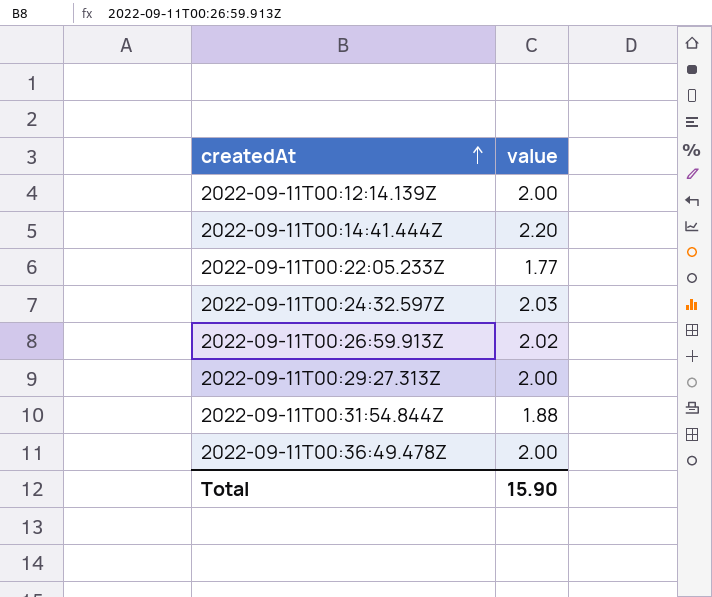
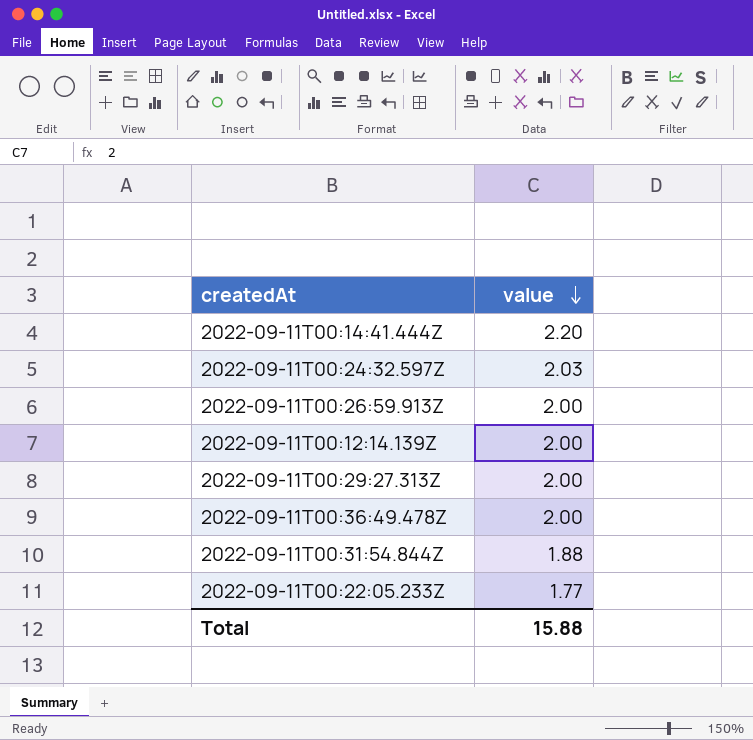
row order: createdAt ascending -> value descending
2022-09-11T00:26:59.913Z | value: 2.02 -> 2.00
Total | value: 15.90 -> 15.88

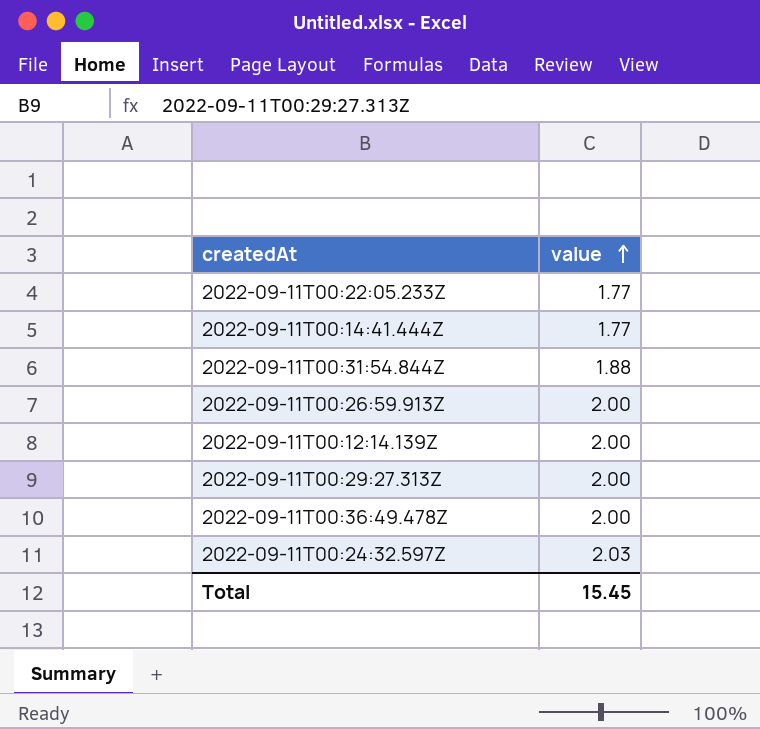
row order: value descending -> value ascending
2022-09-11T00:14:41.444Z | value: 2.20 -> 1.77
Total | value: 15.88 -> 15.45

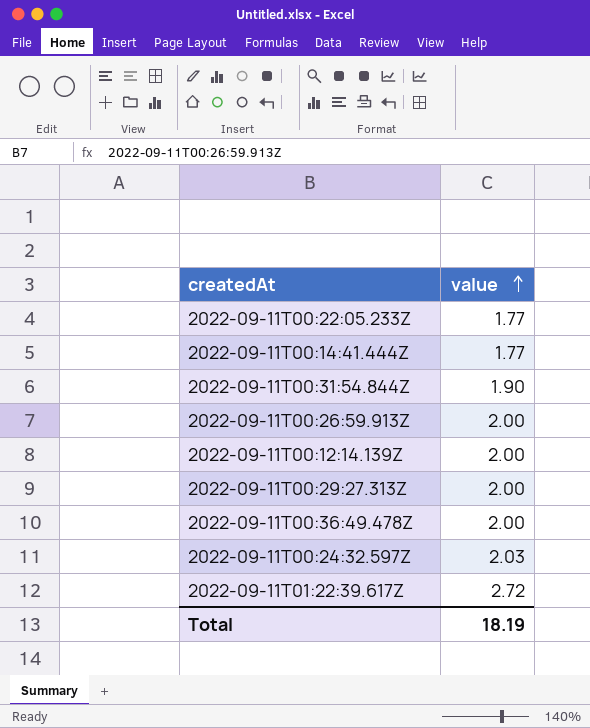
2022-09-11T00:31:54.844Z | value: 1.88 -> 1.90
row 2022-09-11T01:22:39.617Z: none -> 2.72
Total | value: 15.45 -> 18.19

